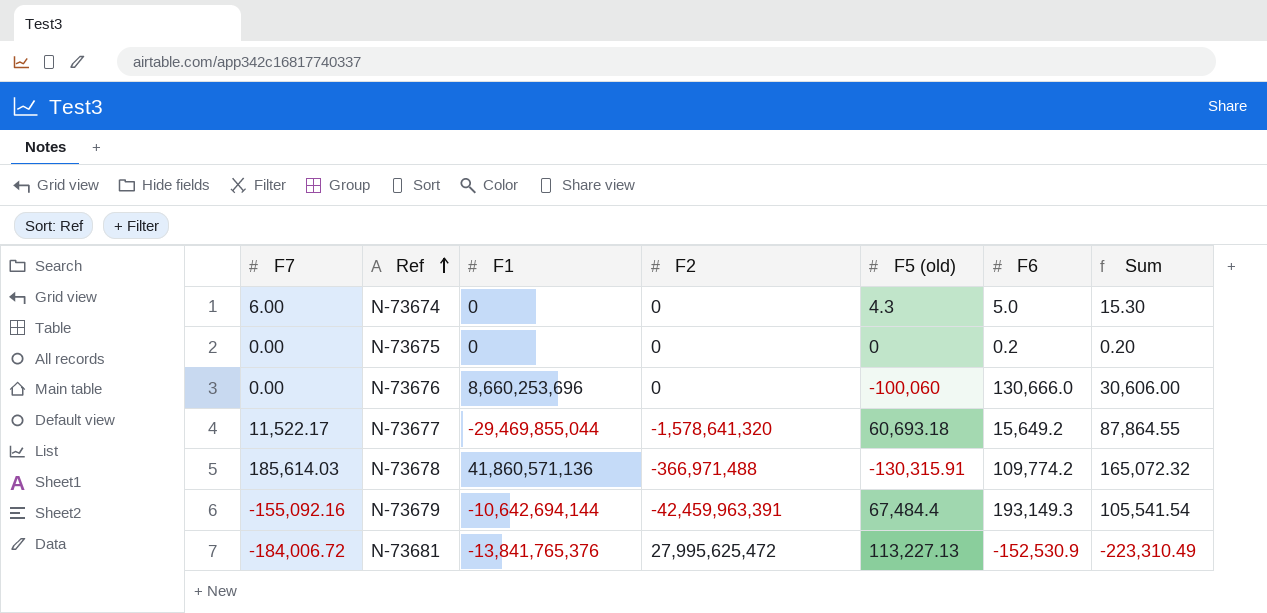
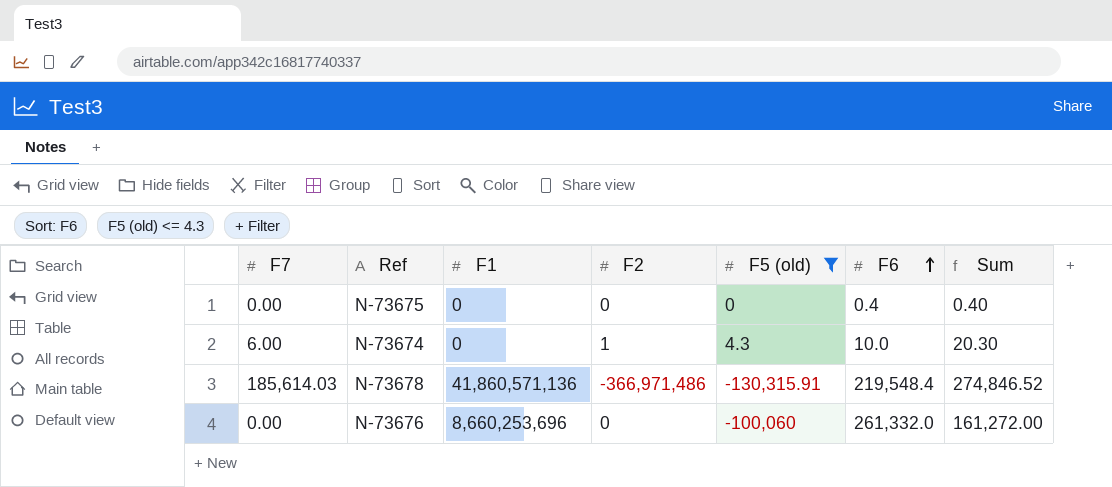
filter: none -> F5 (old) <= 4.3
row order: Ref ascending -> F6 ascending
N-73675 | F6: 0.2 -> 0.4
N-73675 | Sum: 0.20 -> 0.40
N-73674 | F2: 0 -> 1
N-73674 | F6: 5.0 -> 10.0
N-73674 | Sum: 15.30 -> 20.30
N-73678 | F2: -366,971,488 -> -366,971,486
N-73678 | F6: 109,774.2 -> 219,548.4
N-73678 | Sum: 165,072.32 -> 274,846.52
N-73676 | F6: 130,666.0 -> 261,332.0
N-73676 | Sum: 30,606.00 -> 161,272.00

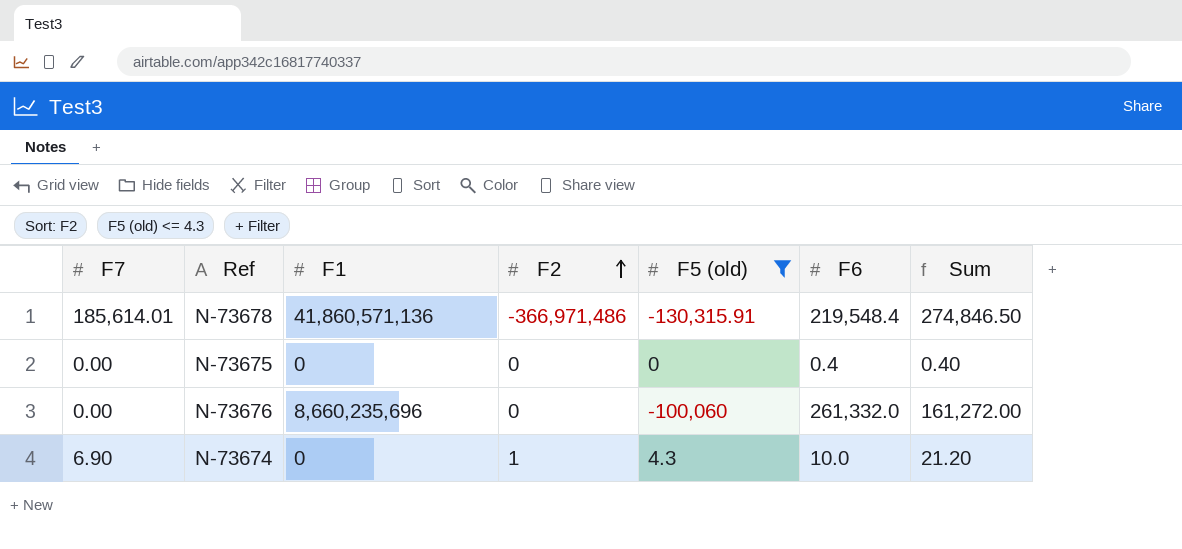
row order: F6 ascending -> F2 ascending
N-73678 | F7: 185,614.03 -> 185,614.01
N-73678 | Sum: 274,846.52 -> 274,846.50
N-73676 | F1: 8,660,253,696 -> 8,660,235,696
N-73674 | F7: 6.00 -> 6.90
N-73674 | Sum: 20.30 -> 21.20

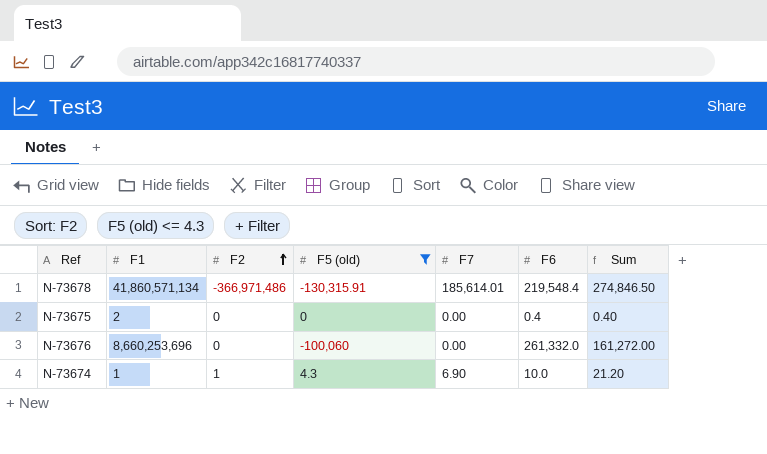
column F7 | position: 1 -> 5
N-73678 | F1: 41,860,571,136 -> 41,860,571,134
N-73675 | F1: 0 -> 2
N-73676 | F1: 8,660,235,696 -> 8,660,253,696
N-73674 | F1: 0 -> 1

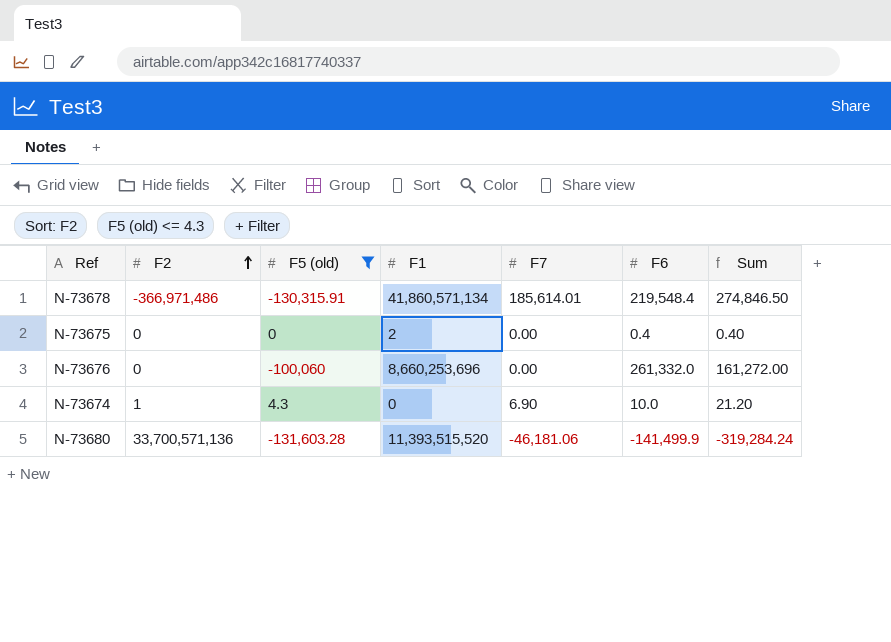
column F1 | position: 2 -> 4
N-73674 | F1: 1 -> 0
row N-73680: none -> 33,700,571,136 | -131,603.28 | 11,393,515,520 | -46,181.06 | -141,499.9 | -319,284.24

